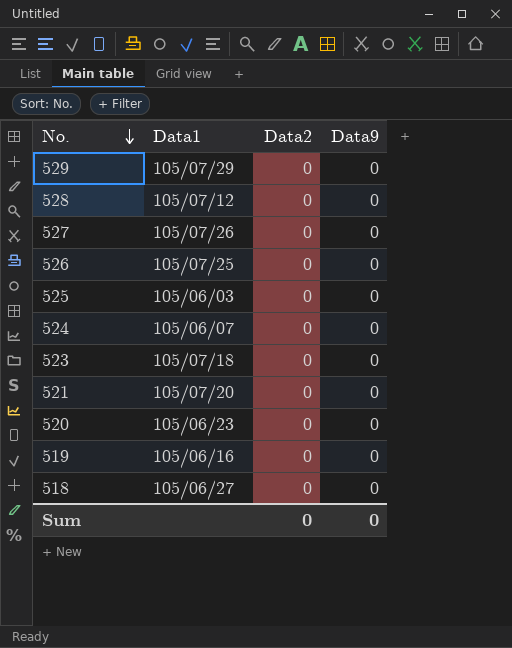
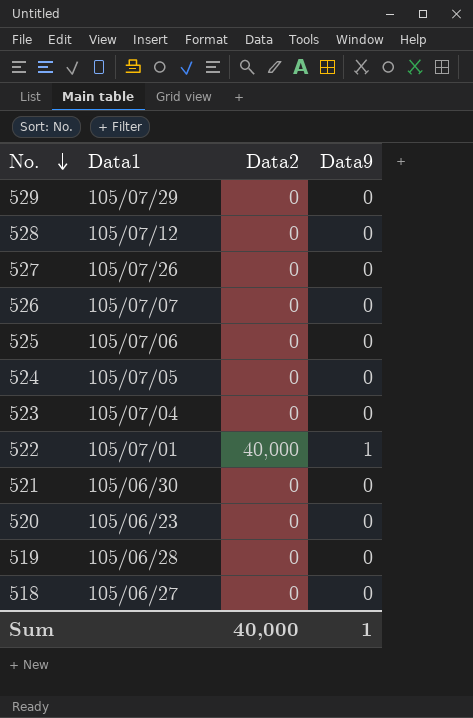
526 | Data1: 105/07/25 -> 105/07/07
525 | Data1: 105/06/03 -> 105/07/06
524 | Data1: 105/06/07 -> 105/07/05
523 | Data1: 105/07/18 -> 105/07/04
row 522: none -> 105/07/01 | 40,000 | 1
521 | Data1: 105/07/20 -> 105/06/30
519 | Data1: 105/06/16 -> 105/06/28
Sum | Data2: 0 -> 40,000
Sum | Data9: 0 -> 1

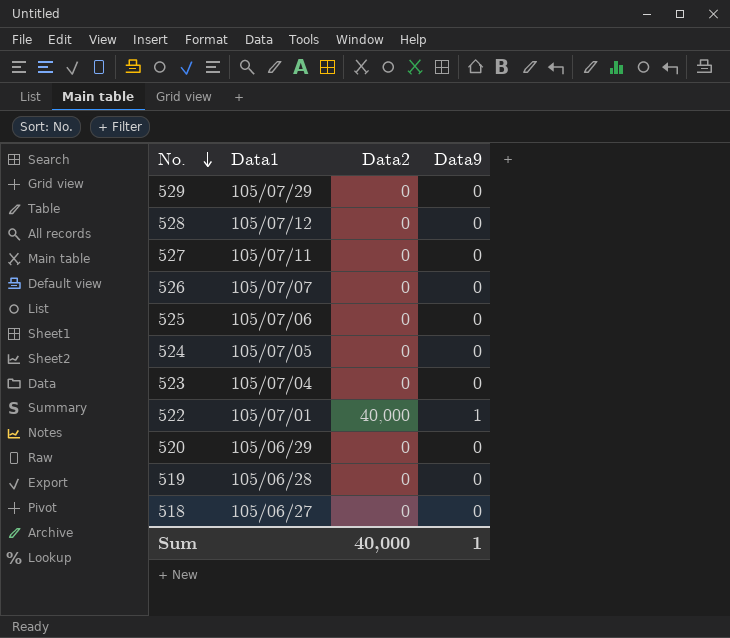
row 521: 105/06/30 | 0 | 0 -> none
527 | Data1: 105/07/26 -> 105/07/11
520 | Data1: 105/06/23 -> 105/06/29

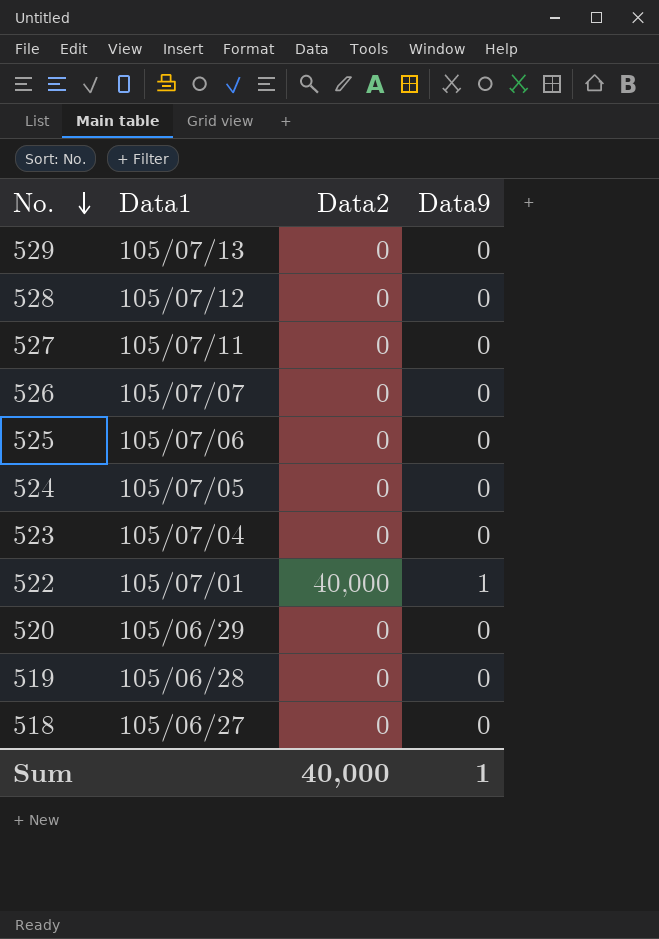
529 | Data1: 105/07/29 -> 105/07/13

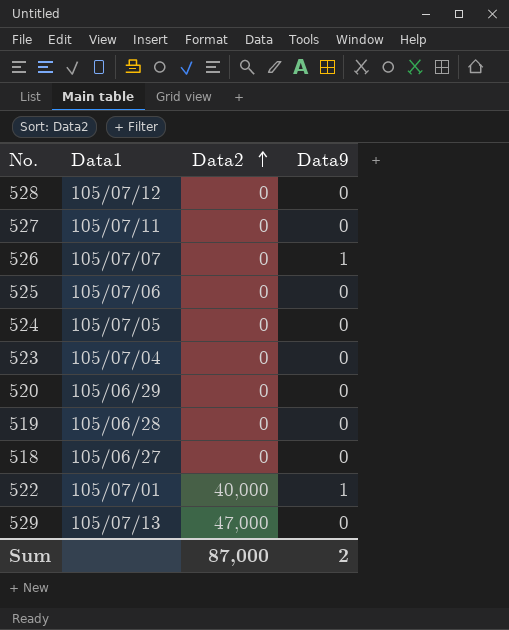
row order: No. descending -> Data2 ascending
526 | Data9: 0 -> 1
529 | Data2: 0 -> 47,000
Sum | Data2: 40,000 -> 87,000
Sum | Data9: 1 -> 2

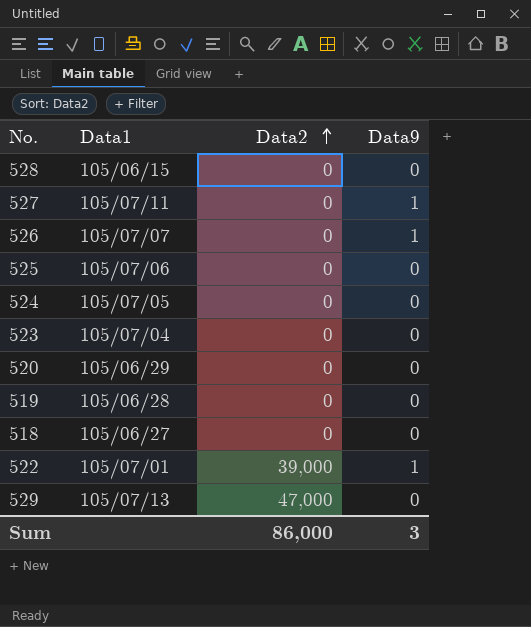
528 | Data1: 105/07/12 -> 105/06/15
527 | Data9: 0 -> 1
522 | Data2: 40,000 -> 39,000
Sum | Data2: 87,000 -> 86,000
Sum | Data9: 2 -> 3

